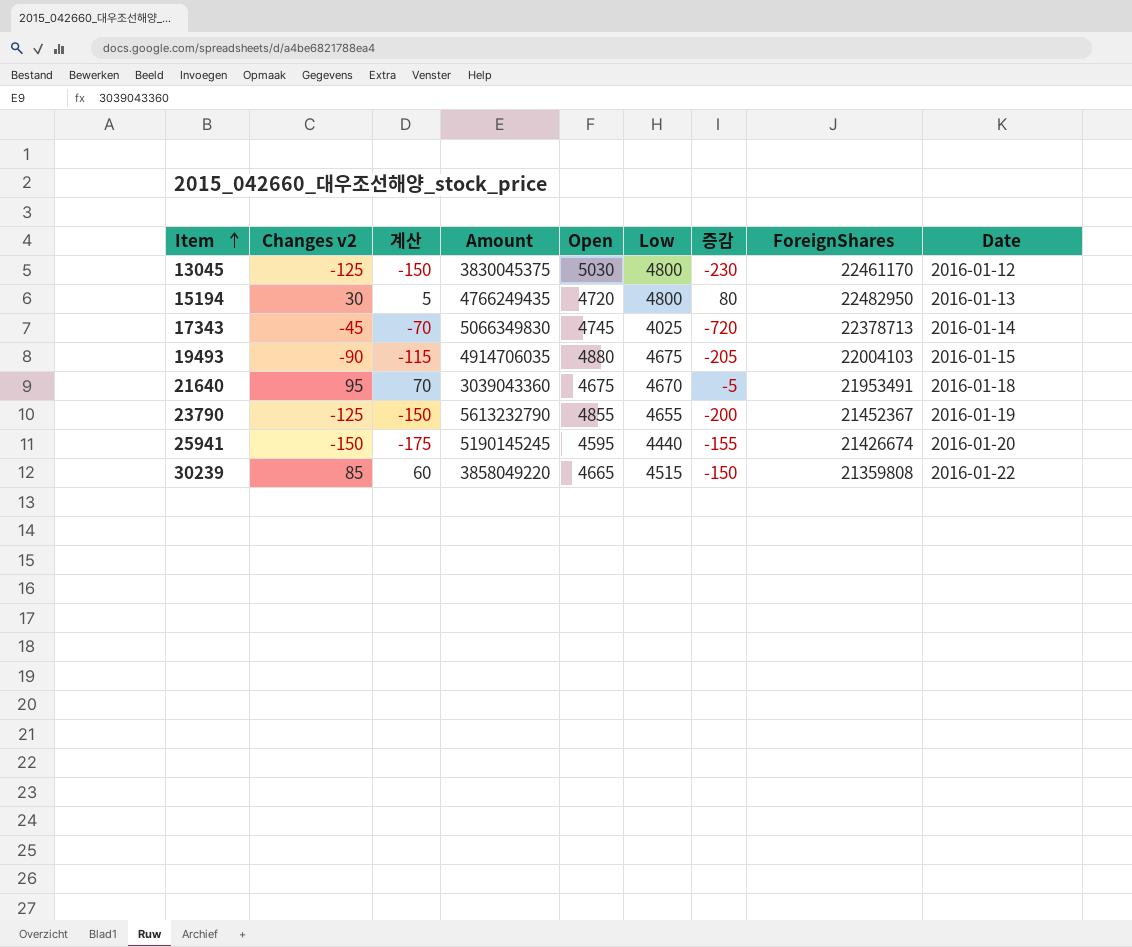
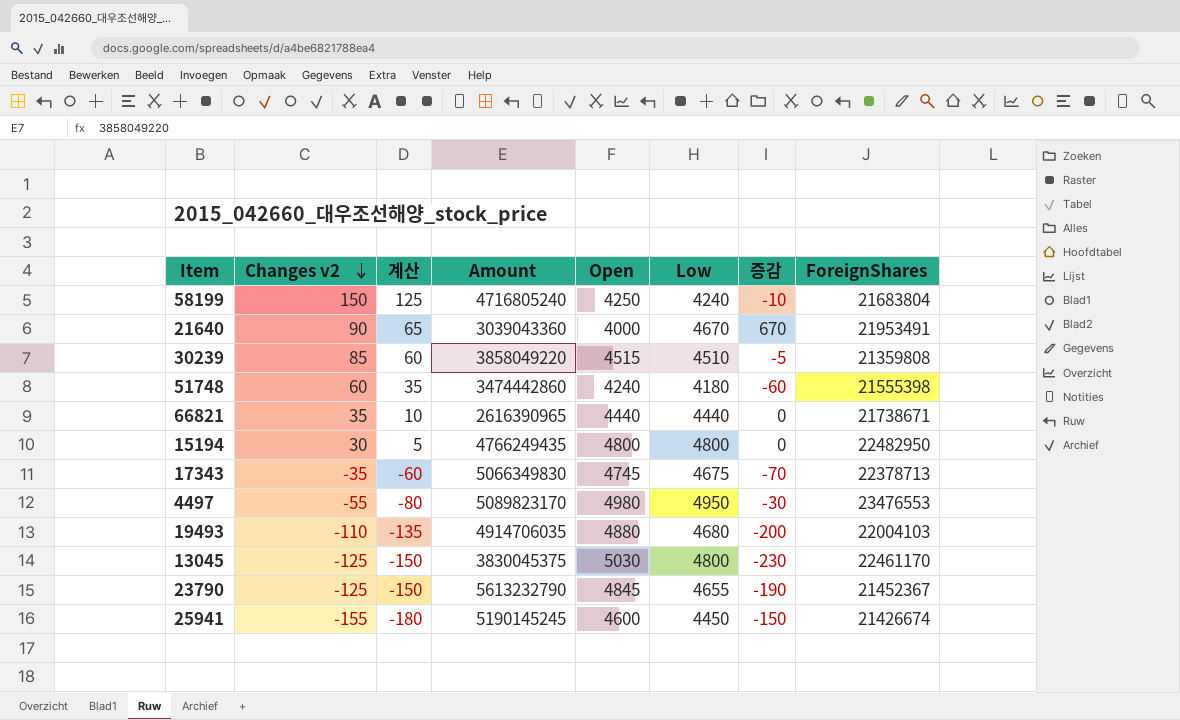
row order: Item ascending -> Changes v2 descending
column Date | position: 9 -> none
row 58199: none -> 150 | 125 | 4716805240 | 4250 | 4240 | -10 | 21683804
21640 | Changes v2: 95 -> 90
21640 | 계산: 70 -> 65
21640 | Open: 4675 -> 4000
21640 | 증감: -5 -> 670
30239 | Open: 4665 -> 4515
30239 | Low: 4515 -> 4510
30239 | 증감: -150 -> -5
row 51748: none -> 60 | 35 | 3474442860 | 4240 | 4180 | -60 | 21555398
row 66821: none -> 35 | 10 | 2616390965 | 4440 | 4440 | 0 | 21738671
15194 | Open: 4720 -> 4800
15194 | 증감: 80 -> 0
17343 | Changes v2: -45 -> -35
17343 | 계산: -70 -> -60
17343 | Low: 4025 -> 4675
17343 | 증감: -720 -> -70
row 4497: none -> -55 | -80 | 5089823170 | 4980 | 4950 | -30 | 23476553
19493 | Changes v2: -90 -> -110
19493 | 계산: -115 -> -135
19493 | Low: 4675 -> 4680
19493 | 증감: -205 -> -200
23790 | Open: 4855 -> 4845
23790 | 증감: -200 -> -190
25941 | Changes v2: -150 -> -155
25941 | 계산: -175 -> -180
25941 | Open: 4595 -> 4600
25941 | Low: 4440 -> 4450
25941 | 증감: -155 -> -150

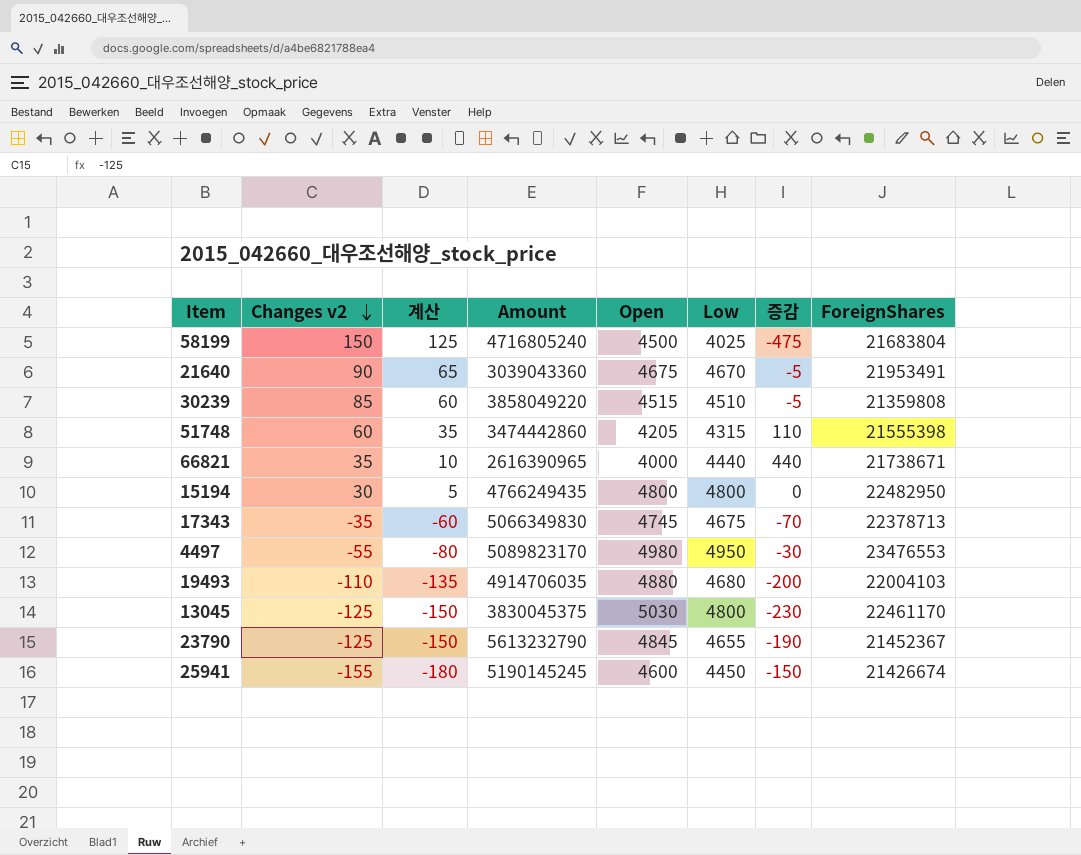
58199 | Open: 4250 -> 4500
58199 | Low: 4240 -> 4025
58199 | 증감: -10 -> -475
21640 | Open: 4000 -> 4675
21640 | 증감: 670 -> -5
51748 | Open: 4240 -> 4205
51748 | Low: 4180 -> 4315
51748 | 증감: -60 -> 110
66821 | Open: 4440 -> 4000
66821 | 증감: 0 -> 440

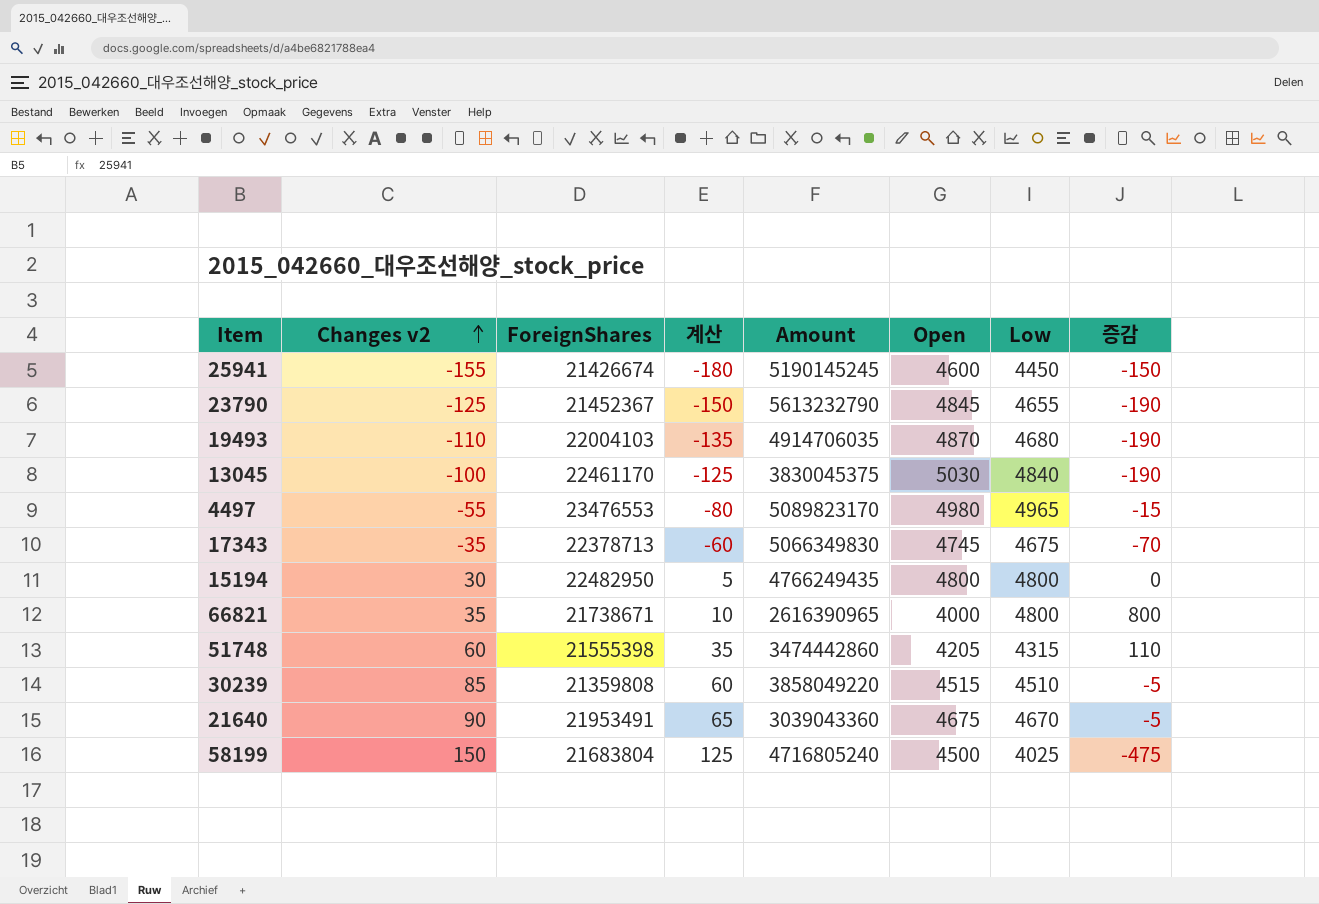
row order: Changes v2 descending -> Changes v2 ascending
column ForeignShares | position: 8 -> 3
19493 | Open: 4880 -> 4870
19493 | 증감: -200 -> -190
13045 | Changes v2: -125 -> -100
13045 | 계산: -150 -> -125
13045 | Low: 4800 -> 4840
13045 | 증감: -230 -> -190
4497 | Low: 4950 -> 4965
4497 | 증감: -30 -> -15
66821 | Low: 4440 -> 4800
66821 | 증감: 440 -> 800

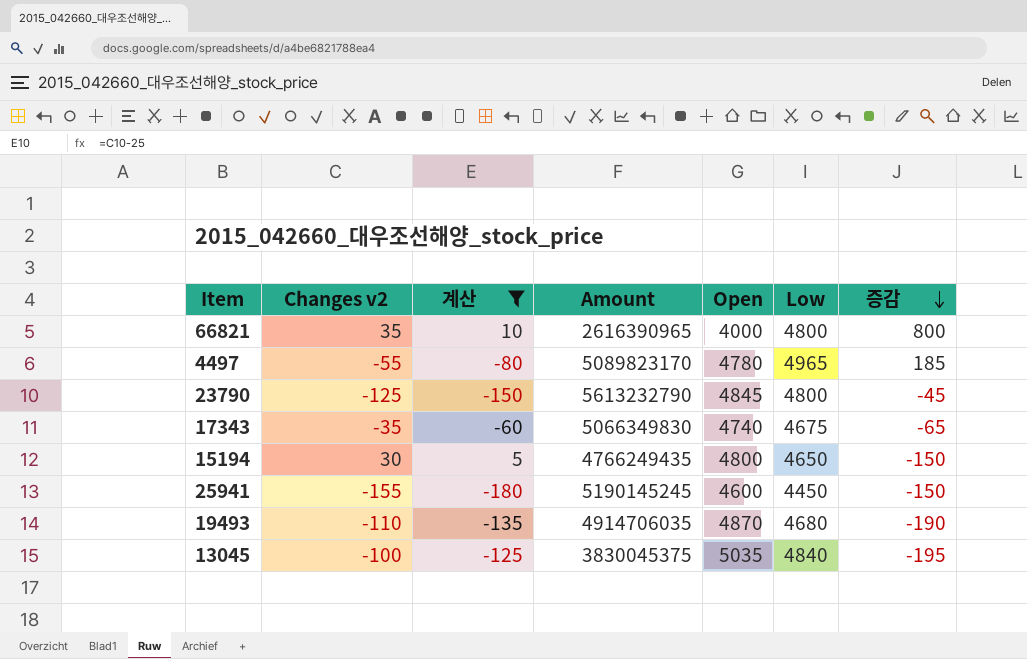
filter: none -> 계산 <= 10
row order: Changes v2 ascending -> 증감 descending
column ForeignShares | position: 3 -> none
4497 | Open: 4980 -> 4780
4497 | 증감: -15 -> 185
23790 | Low: 4655 -> 4800
23790 | 증감: -190 -> -45
17343 | Open: 4745 -> 4740
17343 | 증감: -70 -> -65
15194 | Low: 4800 -> 4650
15194 | 증감: 0 -> -150
13045 | Open: 5030 -> 5035
13045 | 증감: -190 -> -195

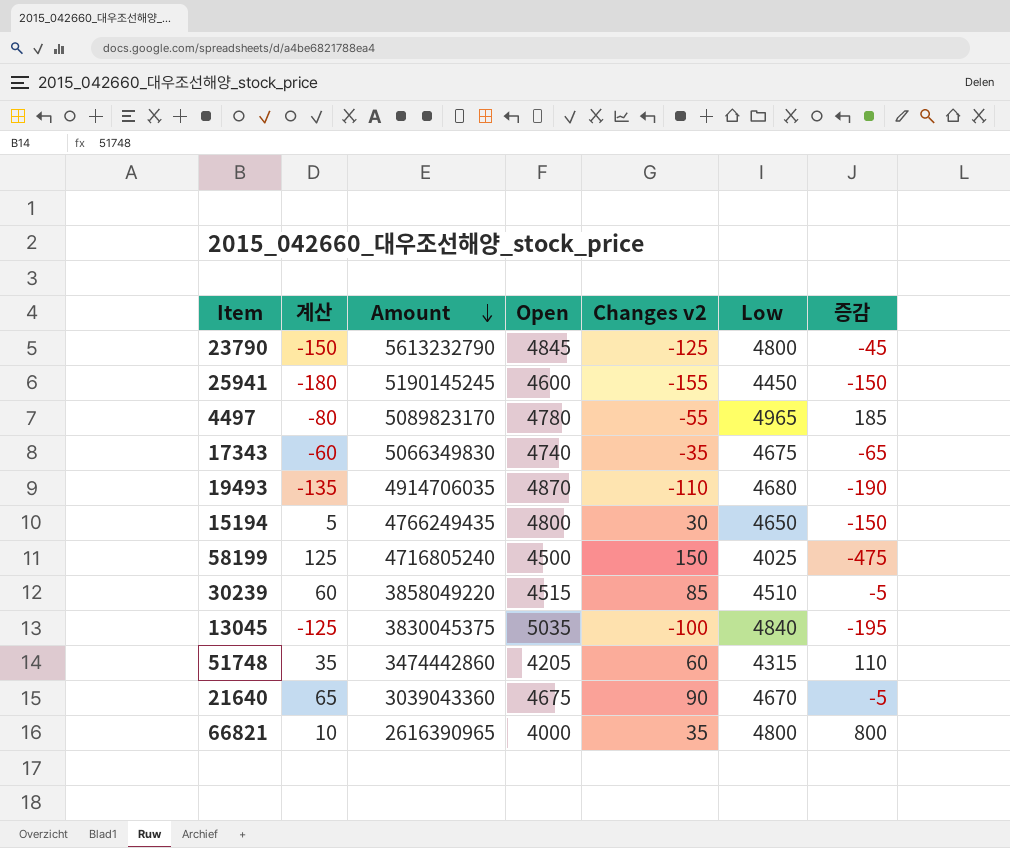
filter: 계산 <= 10 -> none
row order: 증감 descending -> Amount descending
column Changes v2 | position: 2 -> 5

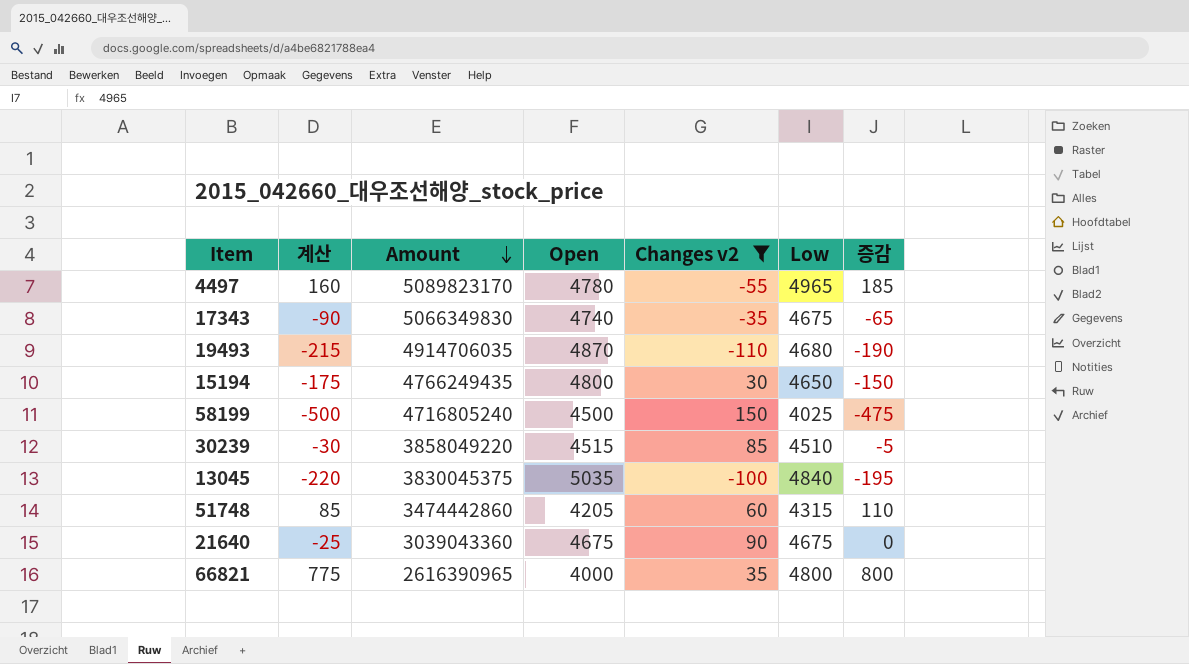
filter: none -> Changes v2 >= -110
column 계산 | formula: [Changes v2] - 25 -> [증감] - 25
21640 | Low: 4670 -> 4675
21640 | 증감: -5 -> 0

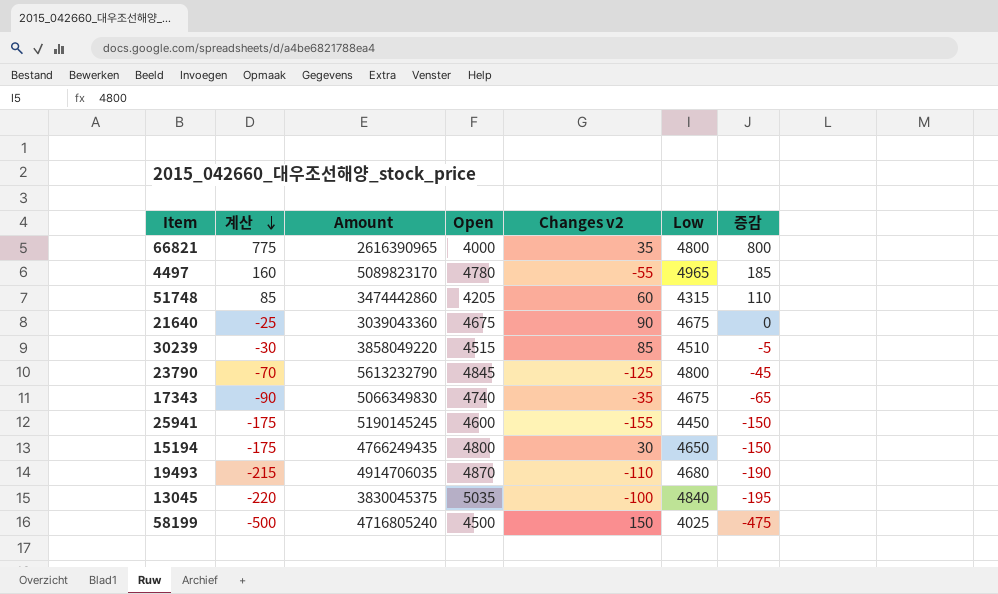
filter: Changes v2 >= -110 -> none
row order: Amount descending -> 계산 descending

